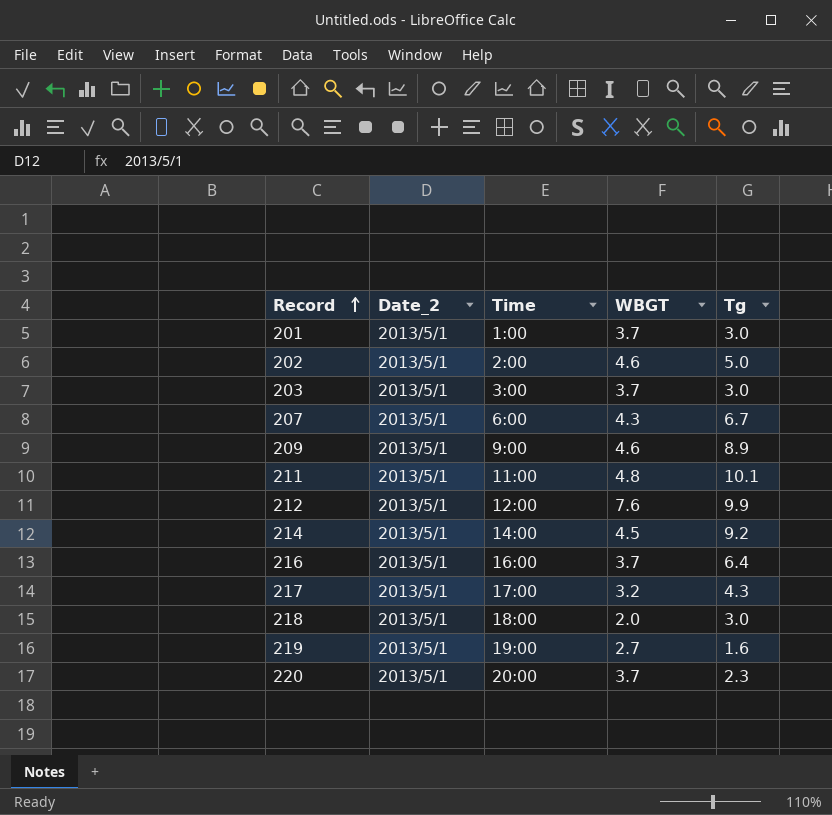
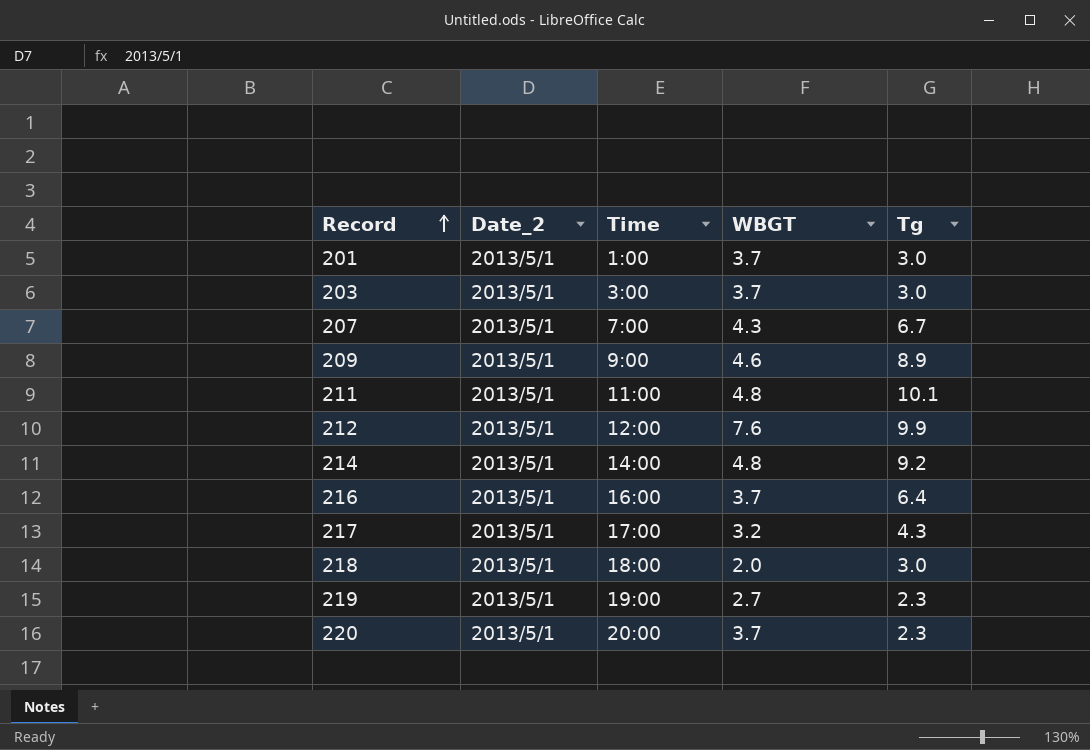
row 202: 2013/5/1 | 2:00 | 4.6 | 5.0 -> none
207 | Time: 6:00 -> 7:00
214 | WBGT: 4.5 -> 4.8
219 | Tg: 1.6 -> 2.3

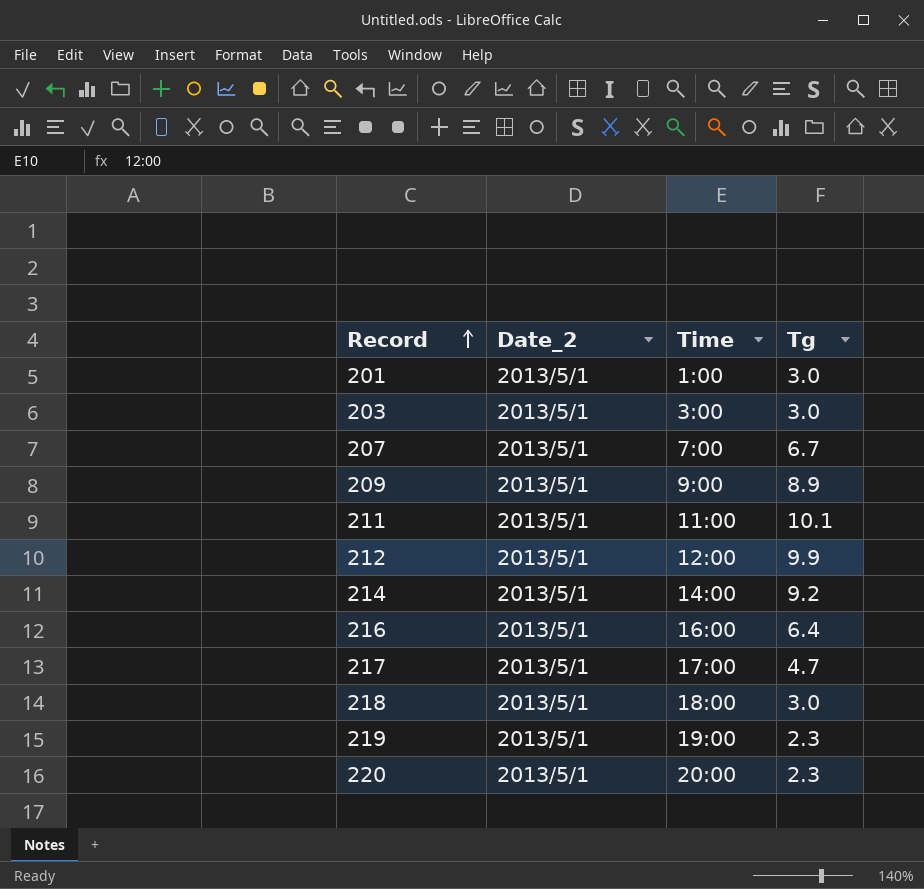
column WBGT | position: 4 -> none
217 | Tg: 4.3 -> 4.7

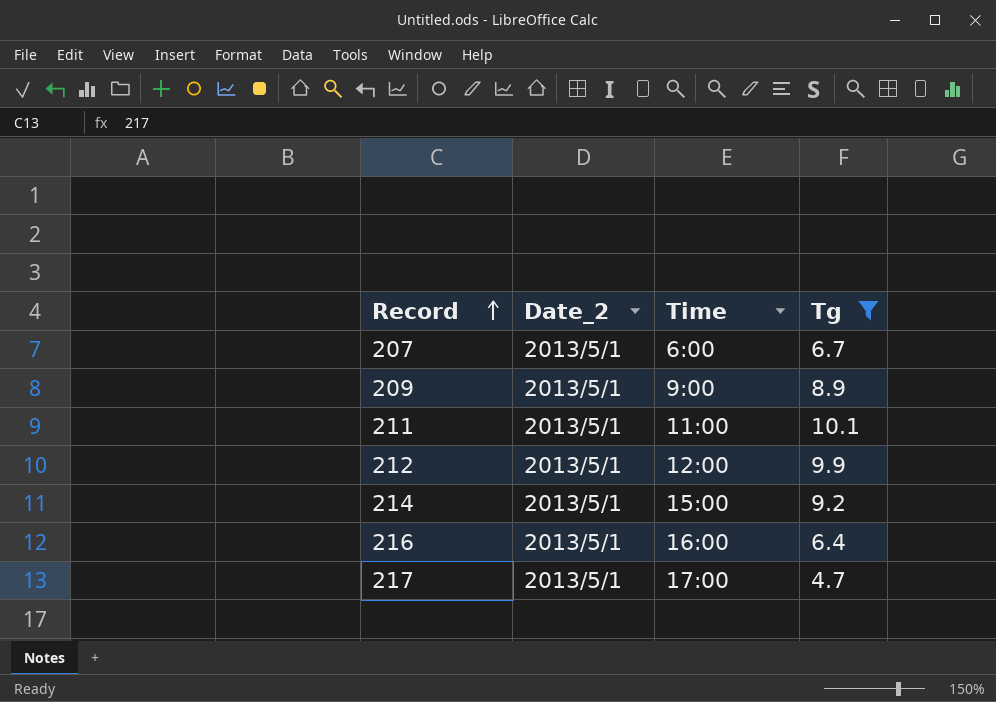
filter: none -> Tg >= 4.7
207 | Time: 7:00 -> 6:00
214 | Time: 14:00 -> 15:00

